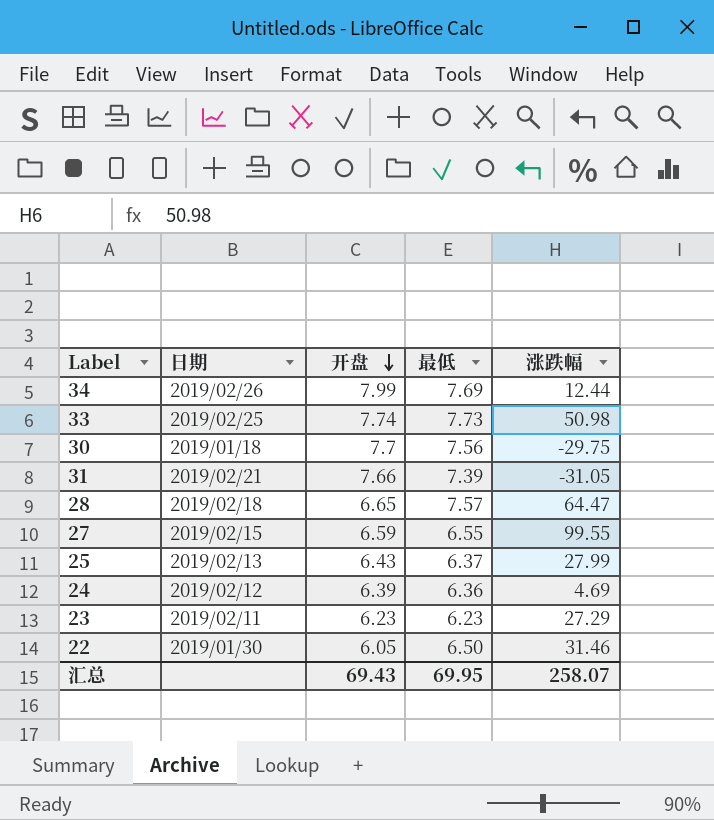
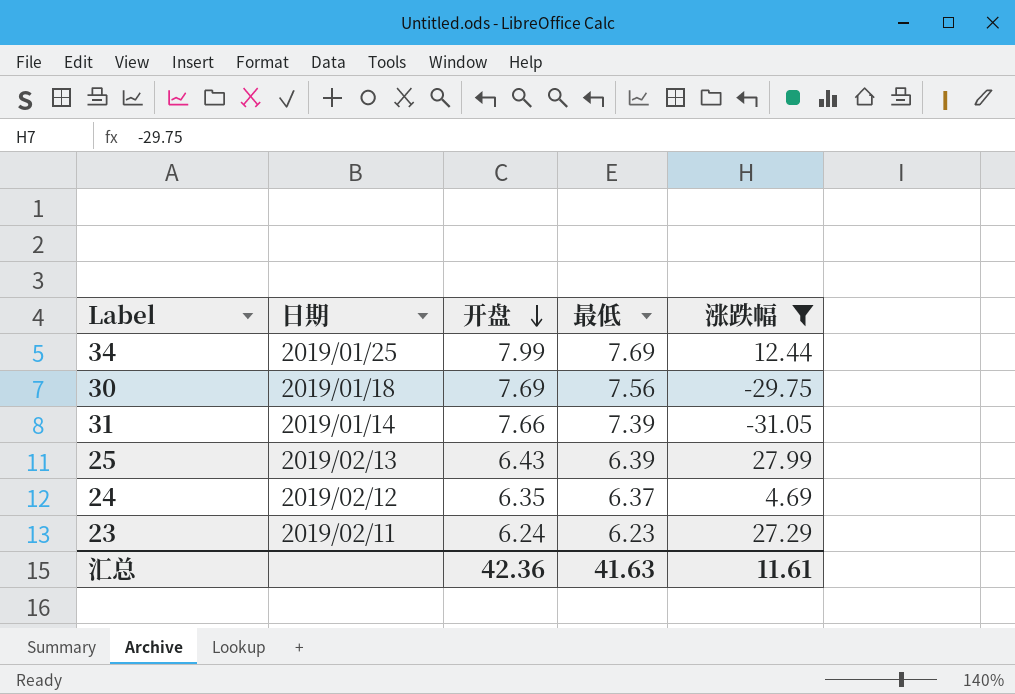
filter: none -> 涨跌幅 <= 27.99
34 | 日期: 2019/02/26 -> 2019/01/25
30 | 开盘: 7.7 -> 7.69
31 | 日期: 2019/02/21 -> 2019/01/14
25 | 最低: 6.37 -> 6.39
24 | 开盘: 6.39 -> 6.35
24 | 最低: 6.36 -> 6.37
23 | 开盘: 6.23 -> 6.24
汇总 | 开盘: 69.43 -> 42.36
汇总 | 最低: 69.95 -> 41.63
汇总 | 涨跌幅: 258.07 -> 11.61

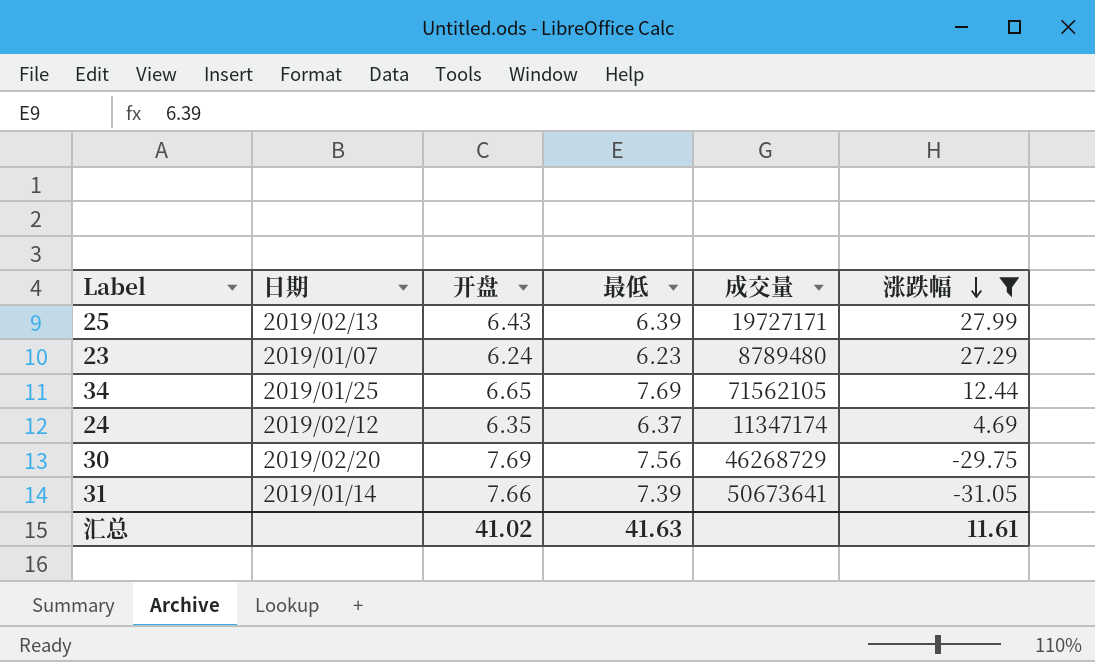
row order: 开盘 descending -> 涨跌幅 descending
column 成交量 | position: none -> 5
23 | 日期: 2019/02/11 -> 2019/01/07
34 | 开盘: 7.99 -> 6.65
30 | 日期: 2019/01/18 -> 2019/02/20
汇总 | 开盘: 42.36 -> 41.02

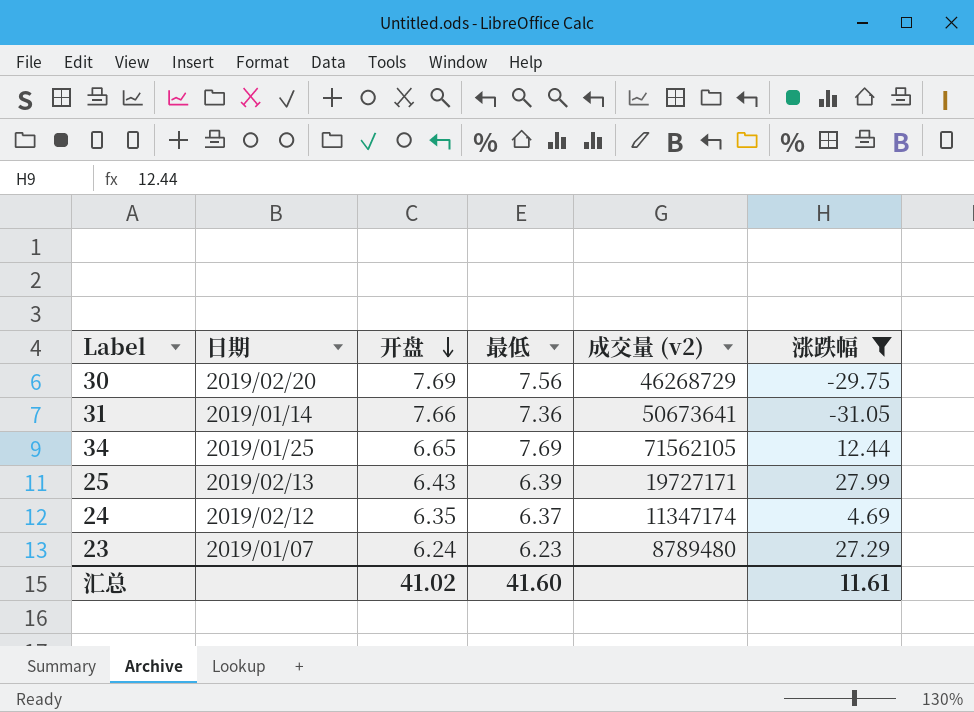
row order: 涨跌幅 descending -> 开盘 descending
column name: 成交量 -> 成交量 (v2)
31 | 最低: 7.39 -> 7.36
汇总 | 最低: 41.63 -> 41.60

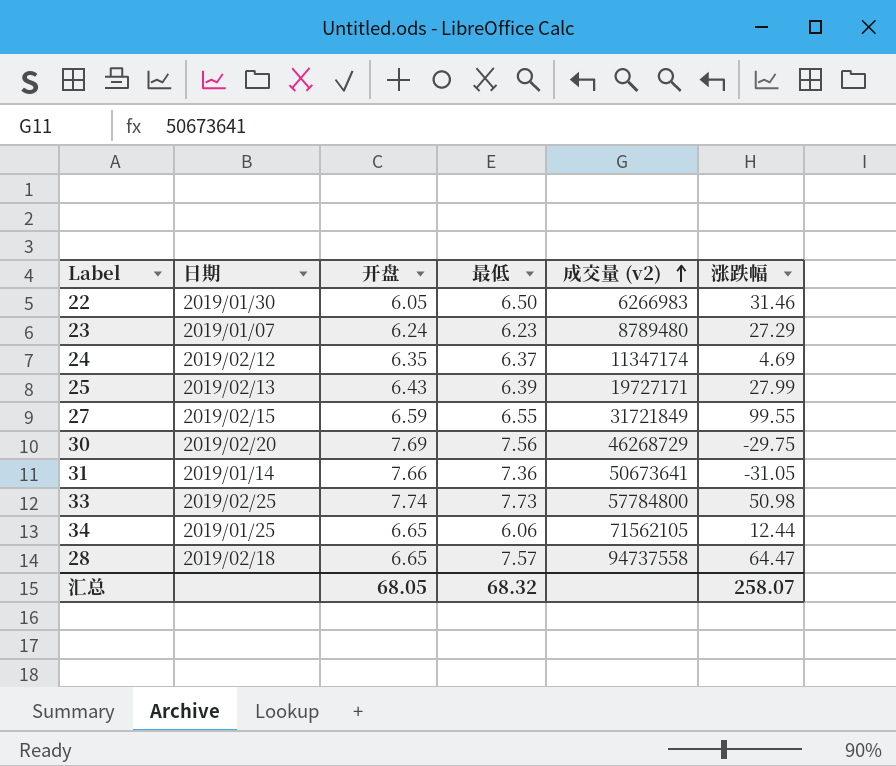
filter: 涨跌幅 <= 27.99 -> none
row order: 开盘 descending -> 成交量 (v2) ascending
34 | 最低: 7.69 -> 6.06
汇总 | 开盘: 41.02 -> 68.05
汇总 | 最低: 41.60 -> 68.32
汇总 | 涨跌幅: 11.61 -> 258.07

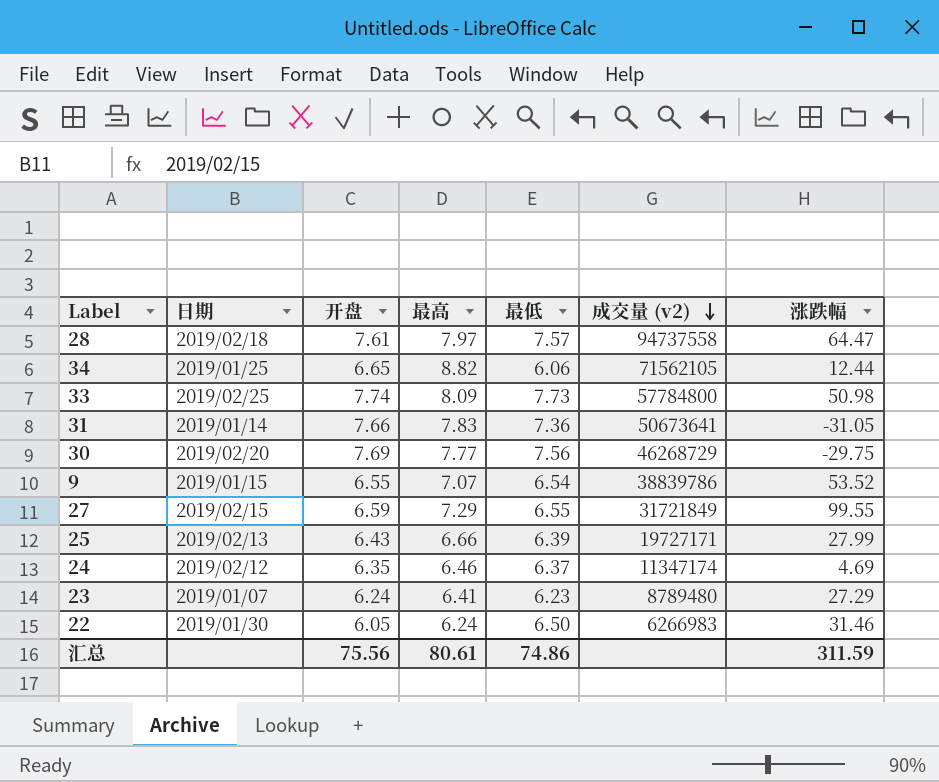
row order: 成交量 (v2) ascending -> 成交量 (v2) descending
column 最高 | position: none -> 4
28 | 开盘: 6.65 -> 7.61
row 9: none -> 2019/01/15 | 6.55 | 7.07 | 6.54 | 38839786 | 53.52
汇总 | 开盘: 68.05 -> 75.56
汇总 | 最低: 68.32 -> 74.86
汇总 | 涨跌幅: 258.07 -> 311.59

